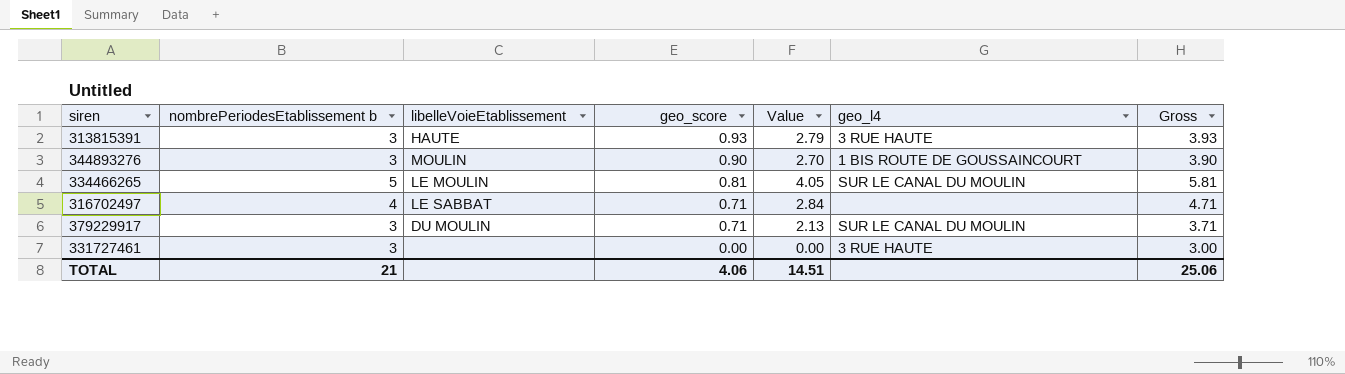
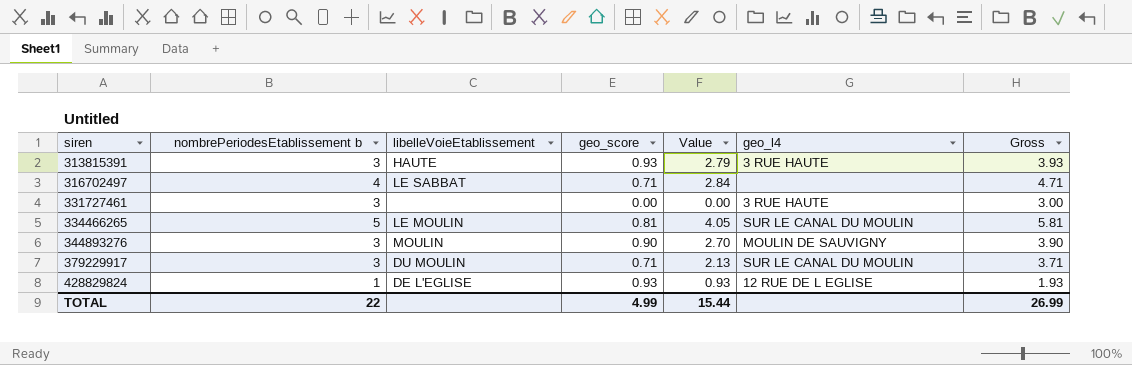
row order: geo_score descending -> siren ascending
344893276 | geo_l4: 1 BIS ROUTE DE GOUSSAINCOURT -> MOULIN DE SAUVIGNY
row 428829824: none -> 1 | DE L'EGLISE | 0.93 | 0.93 | 12 RUE DE L EGLISE | 1.93
TOTAL | nombrePeriodesEtablissement b: 21 -> 22
TOTAL | geo_score: 4.06 -> 4.99
TOTAL | Value: 14.51 -> 15.44
TOTAL | Gross: 25.06 -> 26.99

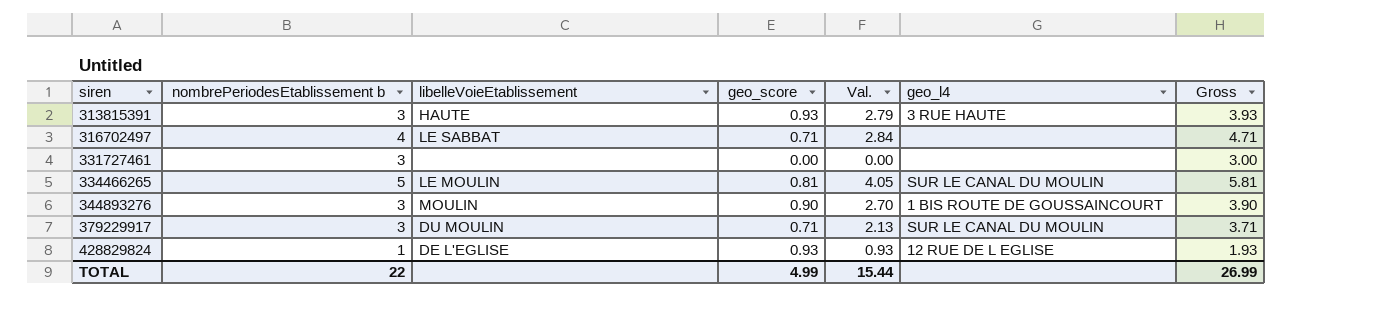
column name: Value -> Val.
331727461 | geo_l4: 3 RUE HAUTE -> none
344893276 | geo_l4: MOULIN DE SAUVIGNY -> 1 BIS ROUTE DE GOUSSAINCOURT

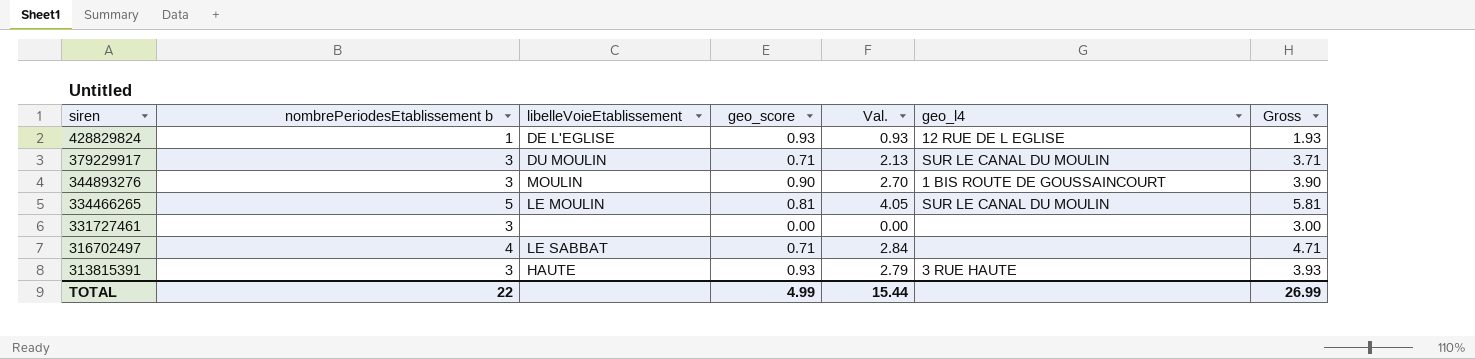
row order: siren ascending -> siren descending

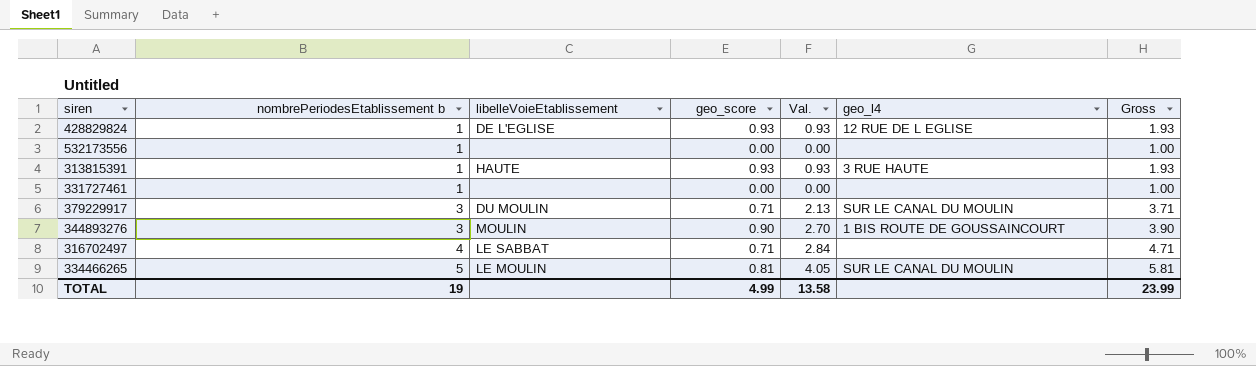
row order: siren descending -> nombrePeriodesEtablissement b ascending
row 532173556: none -> 1 | none | 0.00 | 0.00 | none | 1.00
313815391 | nombrePeriodesEtablissement b: 3 -> 1
313815391 | Val.: 2.79 -> 0.93
313815391 | Gross: 3.93 -> 1.93
331727461 | nombrePeriodesEtablissement b: 3 -> 1
331727461 | Gross: 3.00 -> 1.00
TOTAL | nombrePeriodesEtablissement b: 22 -> 19
TOTAL | Val.: 15.44 -> 13.58
TOTAL | Gross: 26.99 -> 23.99

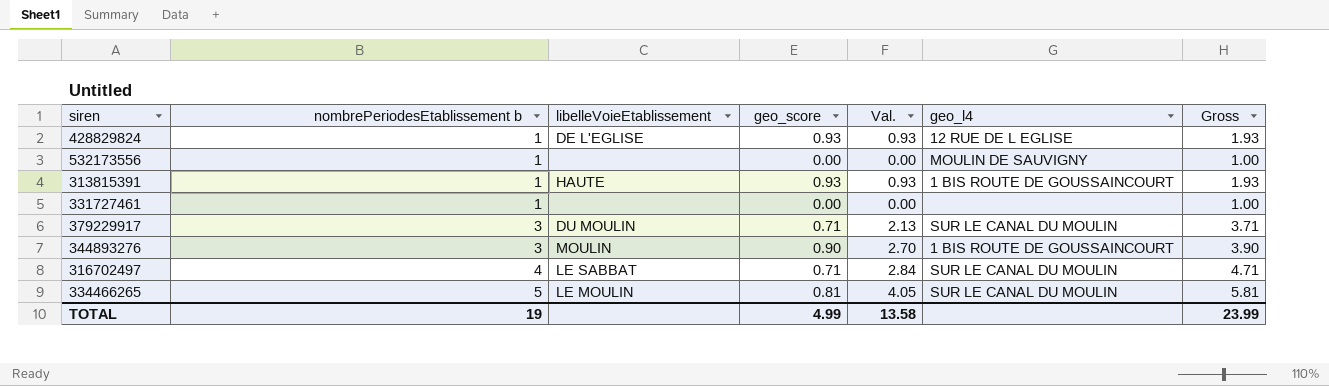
532173556 | geo_l4: none -> MOULIN DE SAUVIGNY
313815391 | geo_l4: 3 RUE HAUTE -> 1 BIS ROUTE DE GOUSSAINCOURT
316702497 | geo_l4: none -> SUR LE CANAL DU MOULIN

